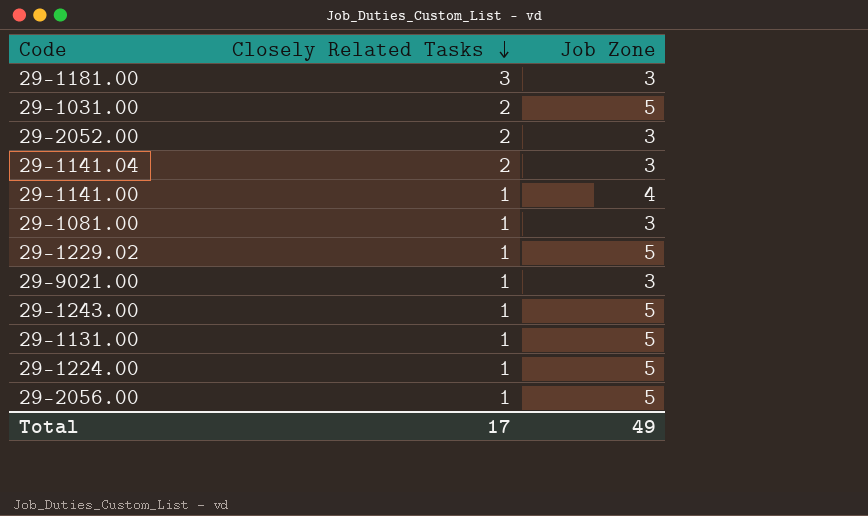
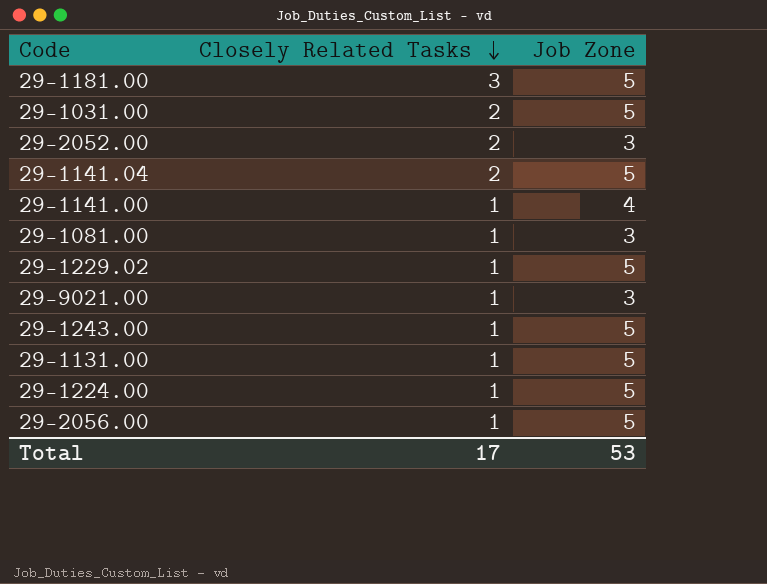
29-1181.00 | Job Zone: 3 -> 5
29-1141.04 | Job Zone: 3 -> 5
Total | Job Zone: 49 -> 53

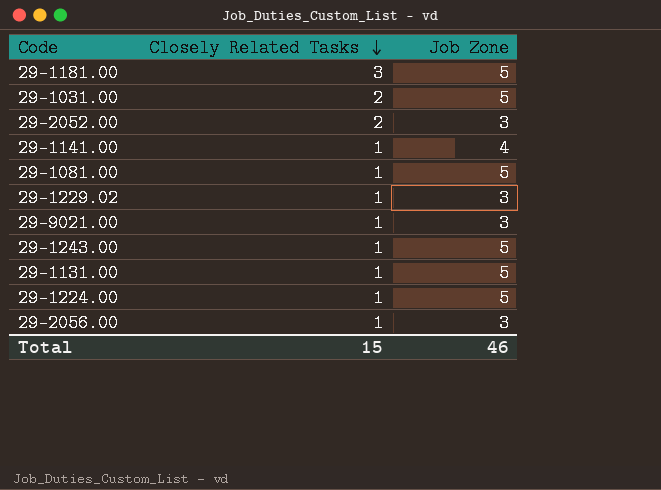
row 29-1141.04: 2 | 5 -> none
29-1081.00 | Job Zone: 3 -> 5
29-1229.02 | Job Zone: 5 -> 3
29-2056.00 | Job Zone: 5 -> 3
Total | Closely Related Tasks: 17 -> 15
Total | Job Zone: 53 -> 46

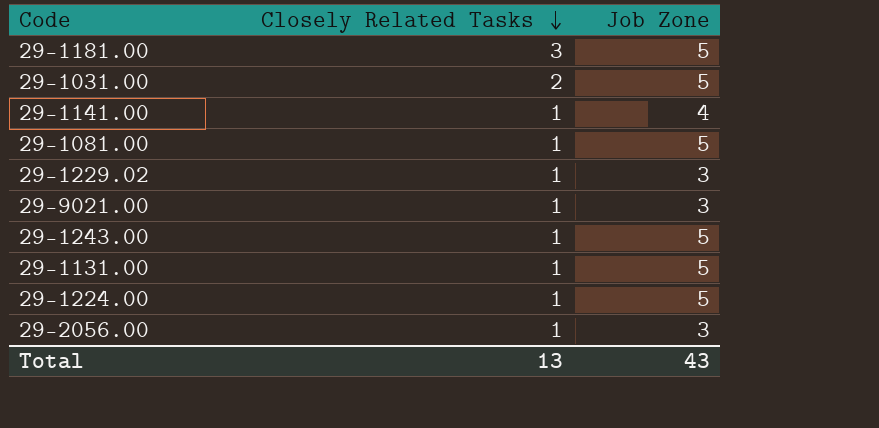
row 29-2052.00: 2 | 3 -> none
Total | Closely Related Tasks: 15 -> 13
Total | Job Zone: 46 -> 43

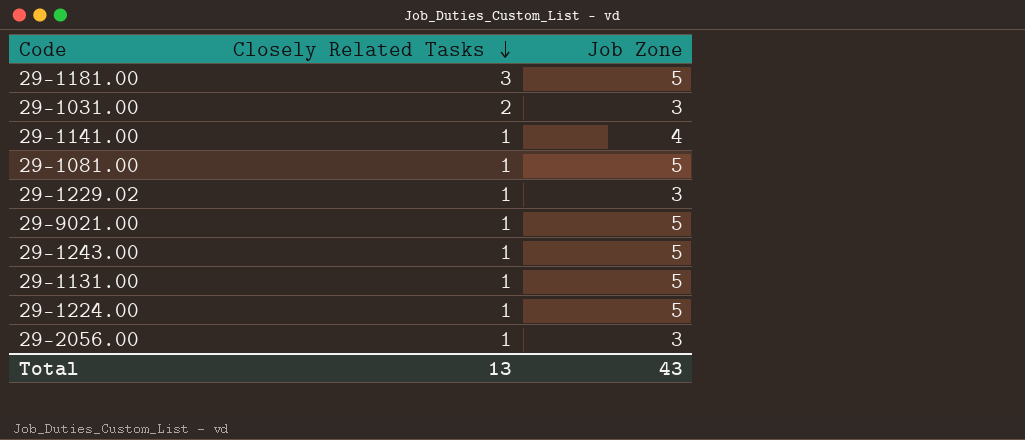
29-1031.00 | Job Zone: 5 -> 3
29-9021.00 | Job Zone: 3 -> 5

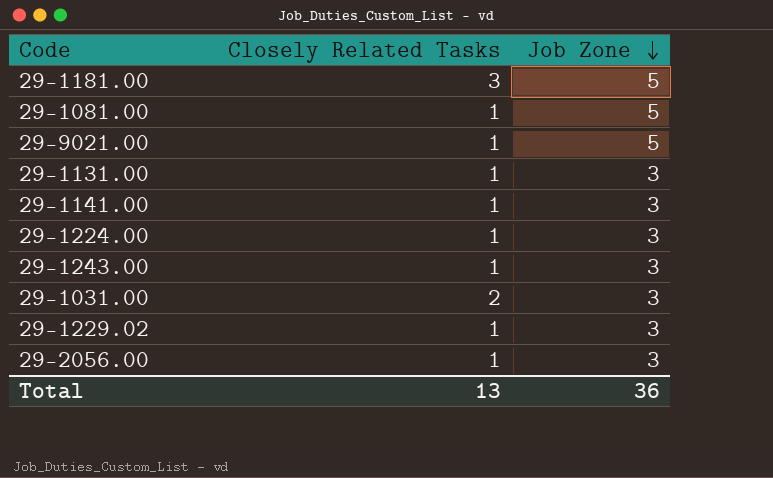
row order: Closely Related Tasks descending -> Job Zone descending
29-1131.00 | Job Zone: 5 -> 3
29-1141.00 | Job Zone: 4 -> 3
29-1224.00 | Job Zone: 5 -> 3
29-1243.00 | Job Zone: 5 -> 3
Total | Job Zone: 43 -> 36

